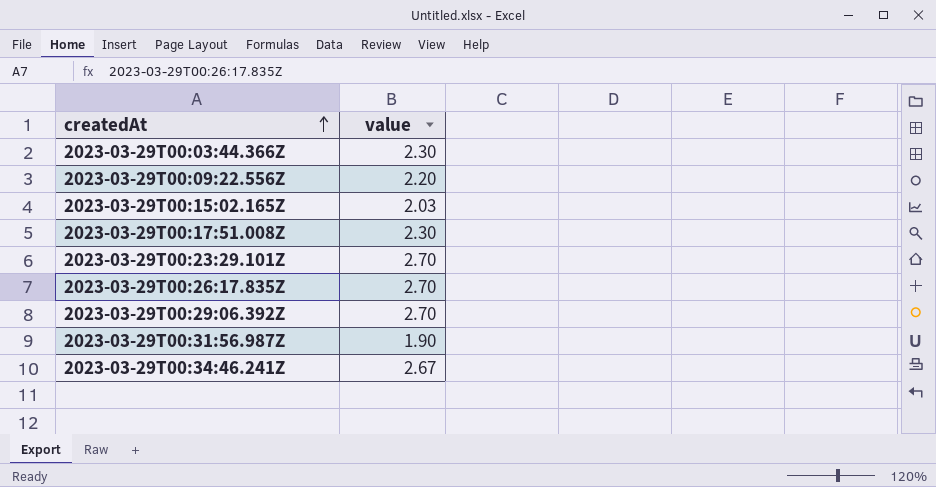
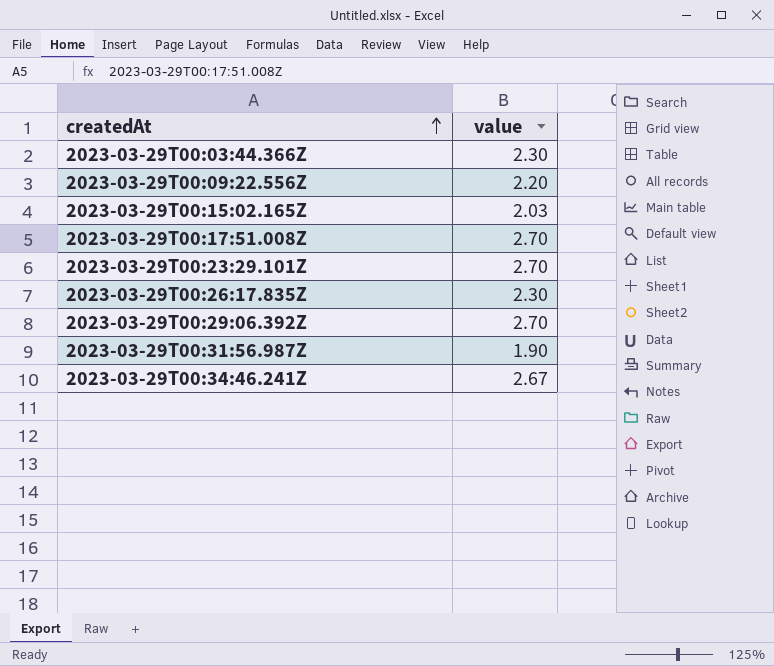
2023-03-29T00:17:51.008Z | value: 2.30 -> 2.70
2023-03-29T00:26:17.835Z | value: 2.70 -> 2.30

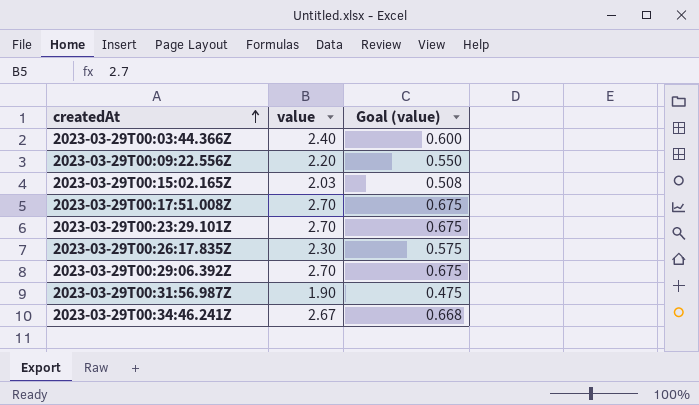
column Goal (value) | formula: none -> [value] * 0.25
2023-03-29T00:03:44.366Z | value: 2.30 -> 2.40

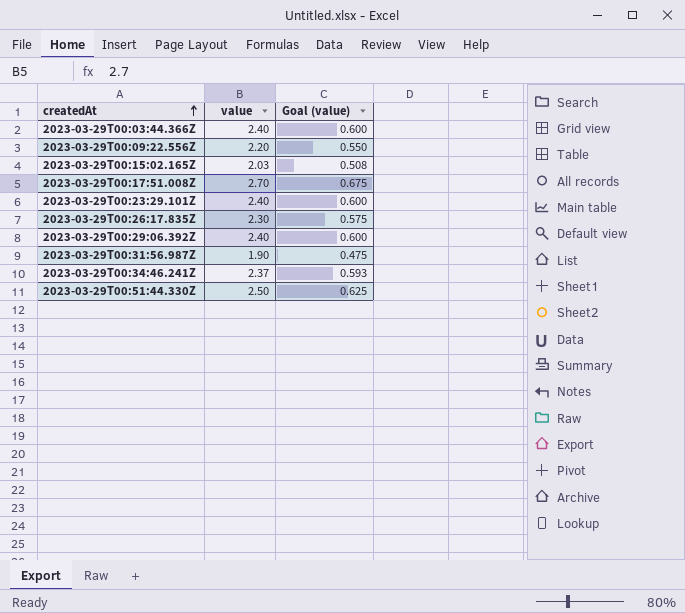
2023-03-29T00:23:29.101Z | value: 2.70 -> 2.40
2023-03-29T00:23:29.101Z | Goal (value): 0.675 -> 0.600
2023-03-29T00:29:06.392Z | value: 2.70 -> 2.40
2023-03-29T00:29:06.392Z | Goal (value): 0.675 -> 0.600
2023-03-29T00:34:46.241Z | value: 2.67 -> 2.37
2023-03-29T00:34:46.241Z | Goal (value): 0.668 -> 0.593
row 2023-03-29T00:51:44.330Z: none -> 2.50 | 0.625

